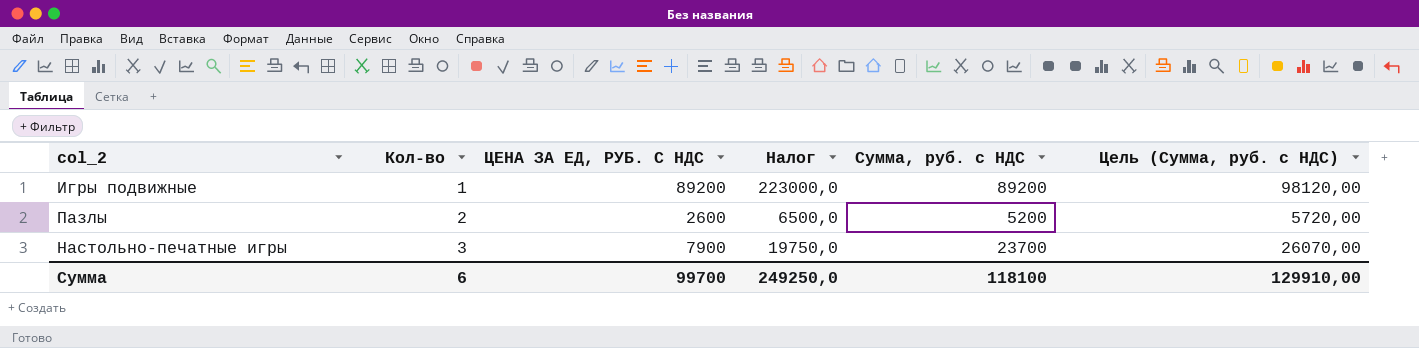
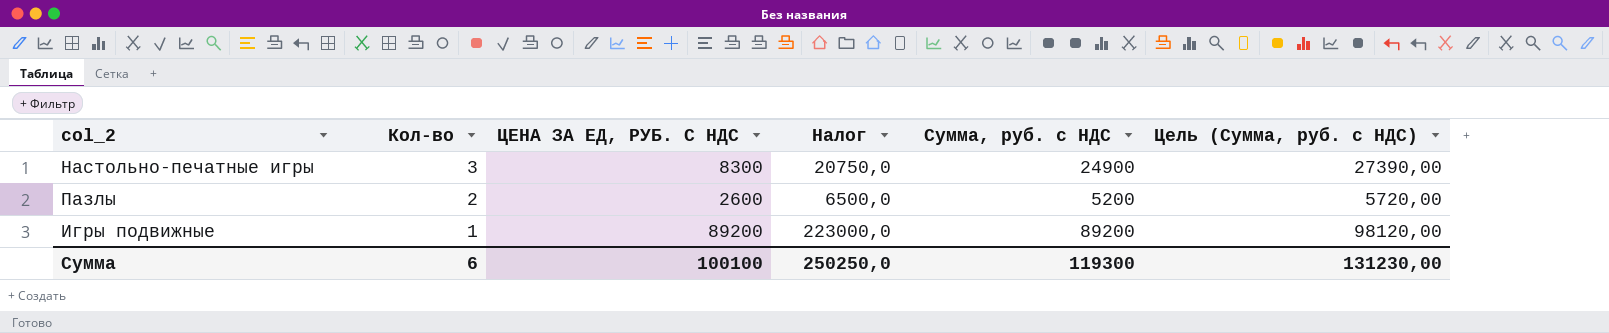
row order: Кол-во ascending -> Кол-во descending
Настольно-печатные игры | ЦЕНА ЗА ЕД, РУБ. С НДС: 7900 -> 8300
Настольно-печатные игры | Налог: 19750,0 -> 20750,0
Настольно-печатные игры | Сумма, руб. с НДС: 23700 -> 24900
Настольно-печатные игры | Цель (Сумма, руб. с НДС): 26070,00 -> 27390,00
Сумма | ЦЕНА ЗА ЕД, РУБ. С НДС: 99700 -> 100100
Сумма | Налог: 249250,0 -> 250250,0
Сумма | Сумма, руб. с НДС: 118100 -> 119300
Сумма | Цель (Сумма, руб. с НДС): 129910,00 -> 131230,00

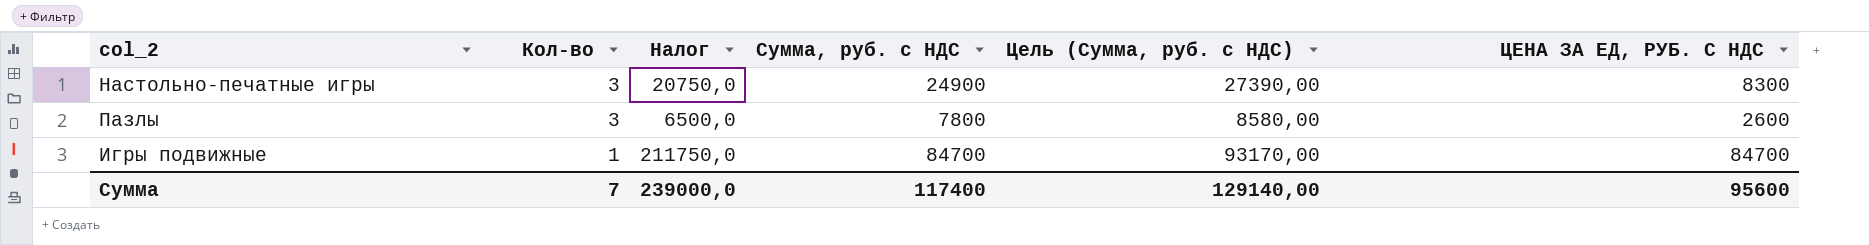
column ЦЕНА ЗА ЕД, РУБ. С НДС | position: 3 -> 6
Пазлы | Кол-во: 2 -> 3
Пазлы | Сумма, руб. с НДС: 5200 -> 7800
Пазлы | Цель (Сумма, руб. с НДС): 5720,00 -> 8580,00
Игры подвижные | Налог: 223000,0 -> 211750,0
Игры подвижные | Сумма, руб. с НДС: 89200 -> 84700
Игры подвижные | Цель (Сумма, руб. с НДС): 98120,00 -> 93170,00
Игры подвижные | ЦЕНА ЗА ЕД, РУБ. С НДС: 89200 -> 84700
Сумма | Кол-во: 6 -> 7
Сумма | Налог: 250250,0 -> 239000,0
Сумма | Сумма, руб. с НДС: 119300 -> 117400
Сумма | Цель (Сумма, руб. с НДС): 131230,00 -> 129140,00
Сумма | ЦЕНА ЗА ЕД, РУБ. С НДС: 100100 -> 95600

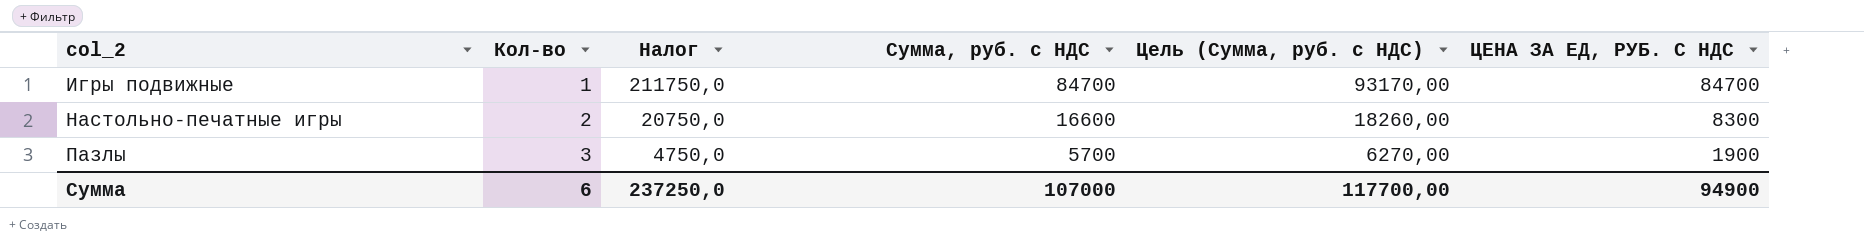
row order: Кол-во descending -> col_2 ascending
Настольно-печатные игры | Кол-во: 3 -> 2
Настольно-печатные игры | Сумма, руб. с НДС: 24900 -> 16600
Настольно-печатные игры | Цель (Сумма, руб. с НДС): 27390,00 -> 18260,00
Пазлы | Налог: 6500,0 -> 4750,0
Пазлы | Сумма, руб. с НДС: 7800 -> 5700
Пазлы | Цель (Сумма, руб. с НДС): 8580,00 -> 6270,00
Пазлы | ЦЕНА ЗА ЕД, РУБ. С НДС: 2600 -> 1900
Сумма | Кол-во: 7 -> 6
Сумма | Налог: 239000,0 -> 237250,0
Сумма | Сумма, руб. с НДС: 117400 -> 107000
Сумма | Цель (Сумма, руб. с НДС): 129140,00 -> 117700,00
Сумма | ЦЕНА ЗА ЕД, РУБ. С НДС: 95600 -> 94900

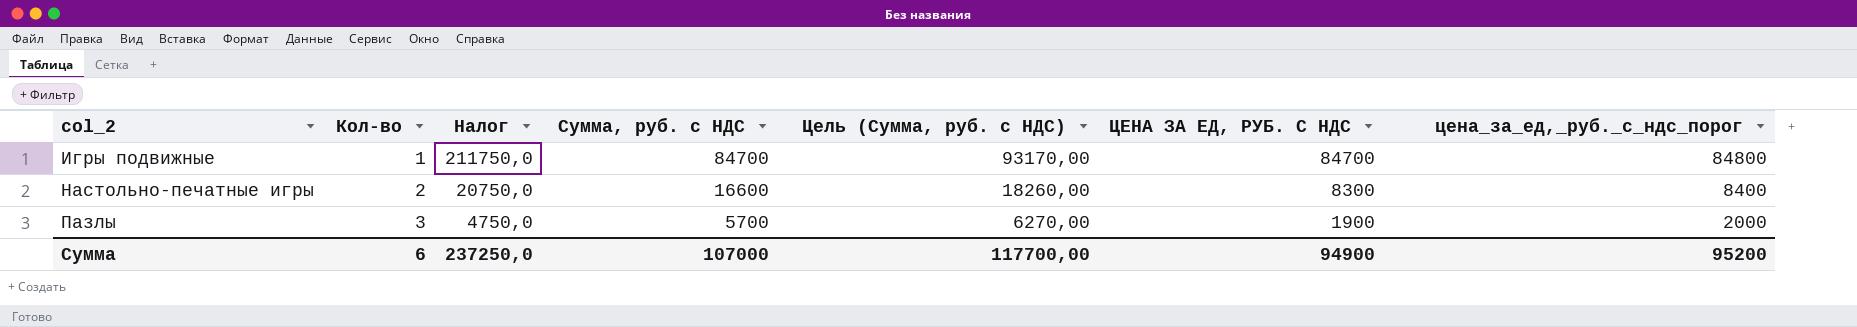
column цена_за_ед,_руб._с_ндс_порог | formula: none -> [ЦЕНА ЗА ЕД, РУБ. С НДС] + 100

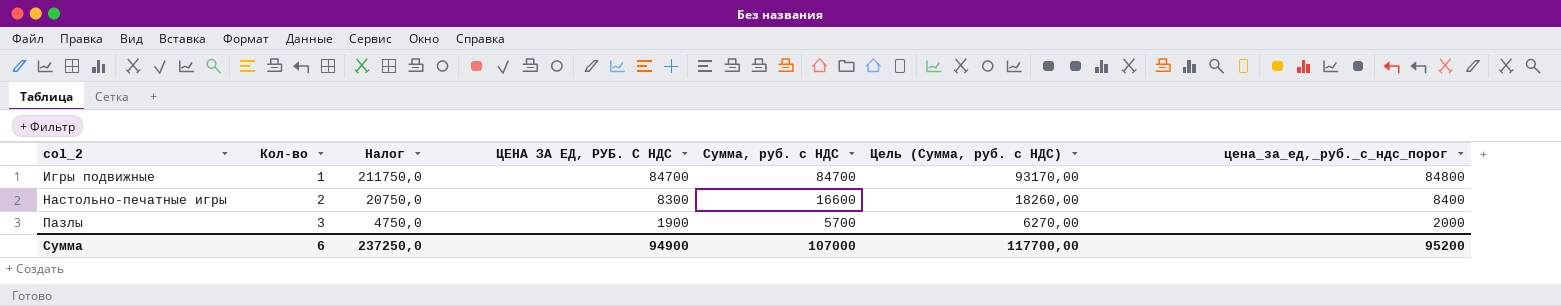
column ЦЕНА ЗА ЕД, РУБ. С НДС | position: 6 -> 4

